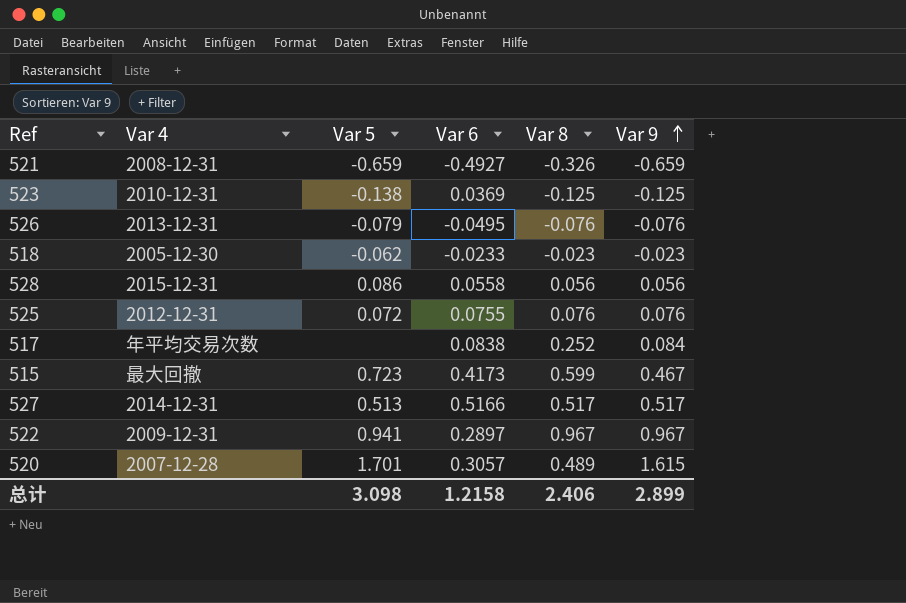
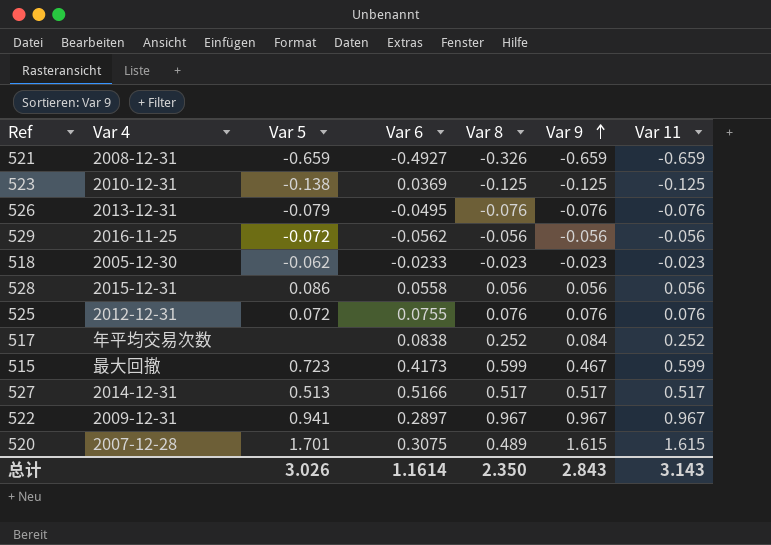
column Var 11 | position: none -> 7
row 529: none -> 2016-11-25 | -0.072 | -0.0562 | -0.056 | -0.056 | -0.056
520 | Var 6: 0.3057 -> 0.3075
总计 | Var 5: 3.098 -> 3.026
总计 | Var 6: 1.2158 -> 1.1614
总计 | Var 8: 2.406 -> 2.350
总计 | Var 9: 2.899 -> 2.843

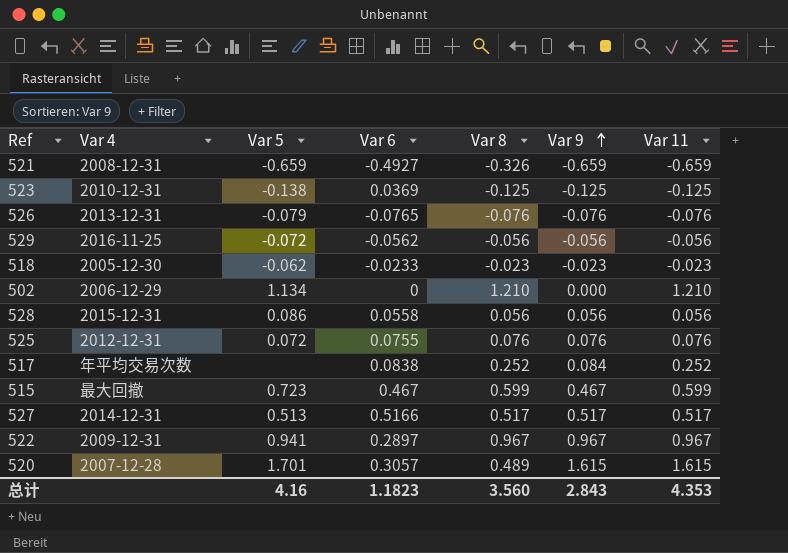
526 | Var 6: -0.0495 -> -0.0765
row 502: none -> 2006-12-29 | 1.134 | 0 | 1.210 | 0.000 | 1.210
515 | Var 6: 0.4173 -> 0.467
520 | Var 6: 0.3075 -> 0.3057
总计 | Var 5: 3.026 -> 4.16
总计 | Var 6: 1.1614 -> 1.1823
总计 | Var 8: 2.350 -> 3.560
总计 | Var 11: 3.143 -> 4.353

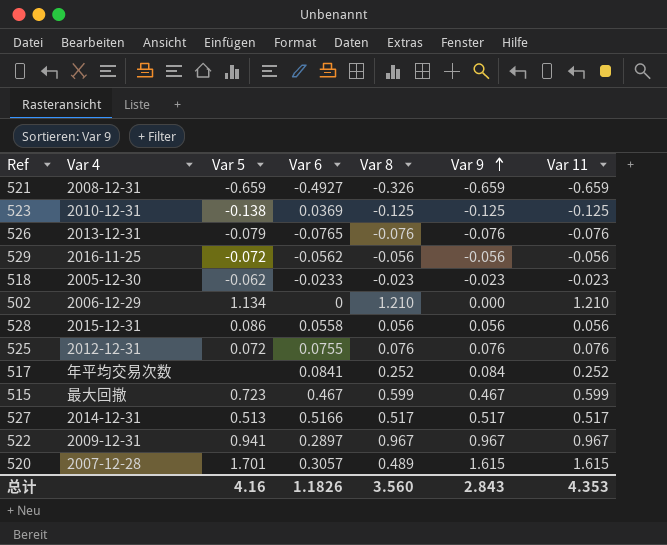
517 | Var 6: 0.0838 -> 0.0841
总计 | Var 6: 1.1823 -> 1.1826

